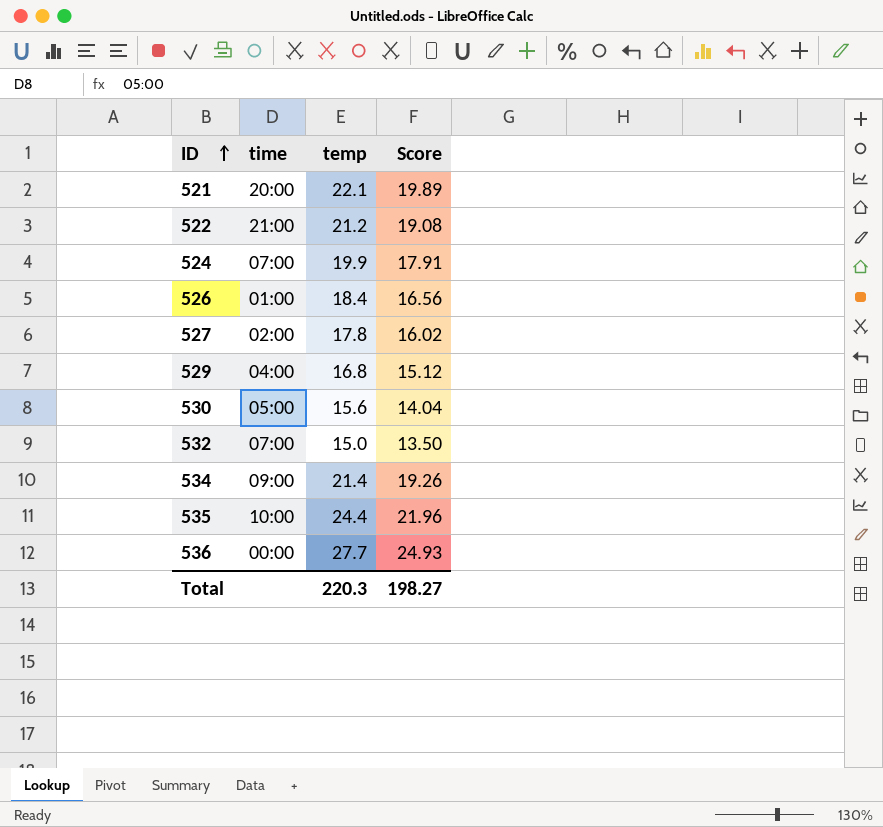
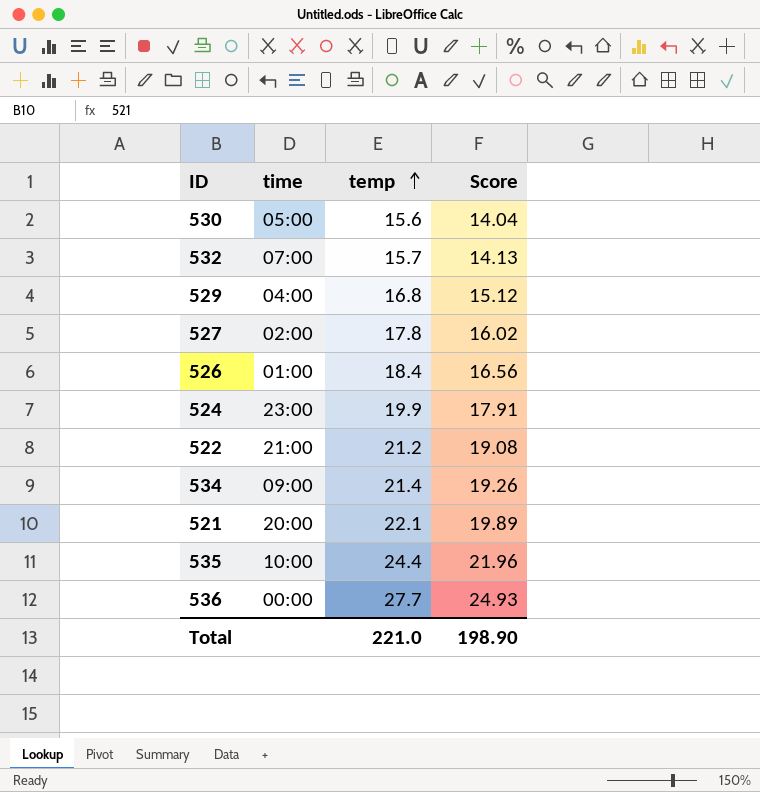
row order: ID ascending -> temp ascending
532 | temp: 15.0 -> 15.7
532 | Score: 13.50 -> 14.13
524 | time: 07:00 -> 23:00
Total | temp: 220.3 -> 221.0
Total | Score: 198.27 -> 198.90

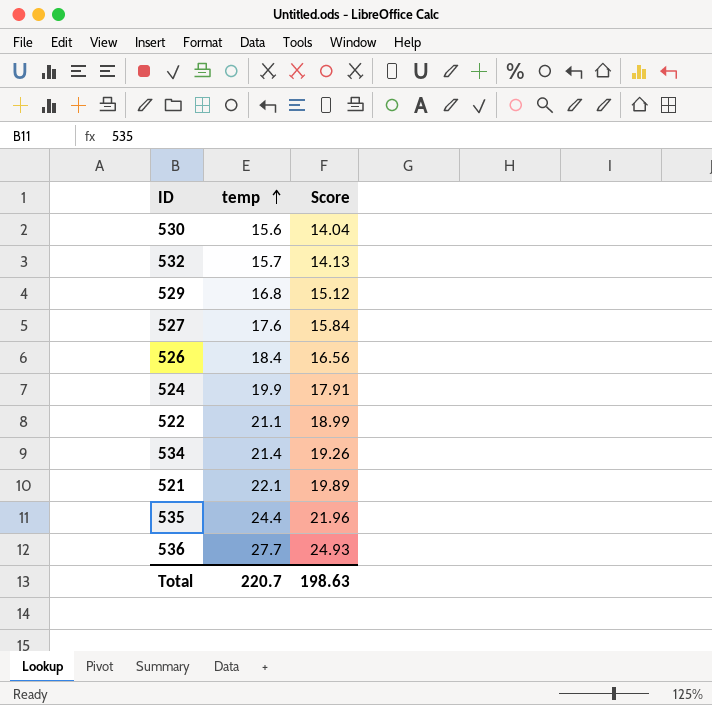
column time | position: 2 -> none
527 | temp: 17.8 -> 17.6
527 | Score: 16.02 -> 15.84
522 | temp: 21.2 -> 21.1
522 | Score: 19.08 -> 18.99
Total | temp: 221.0 -> 220.7
Total | Score: 198.90 -> 198.63

